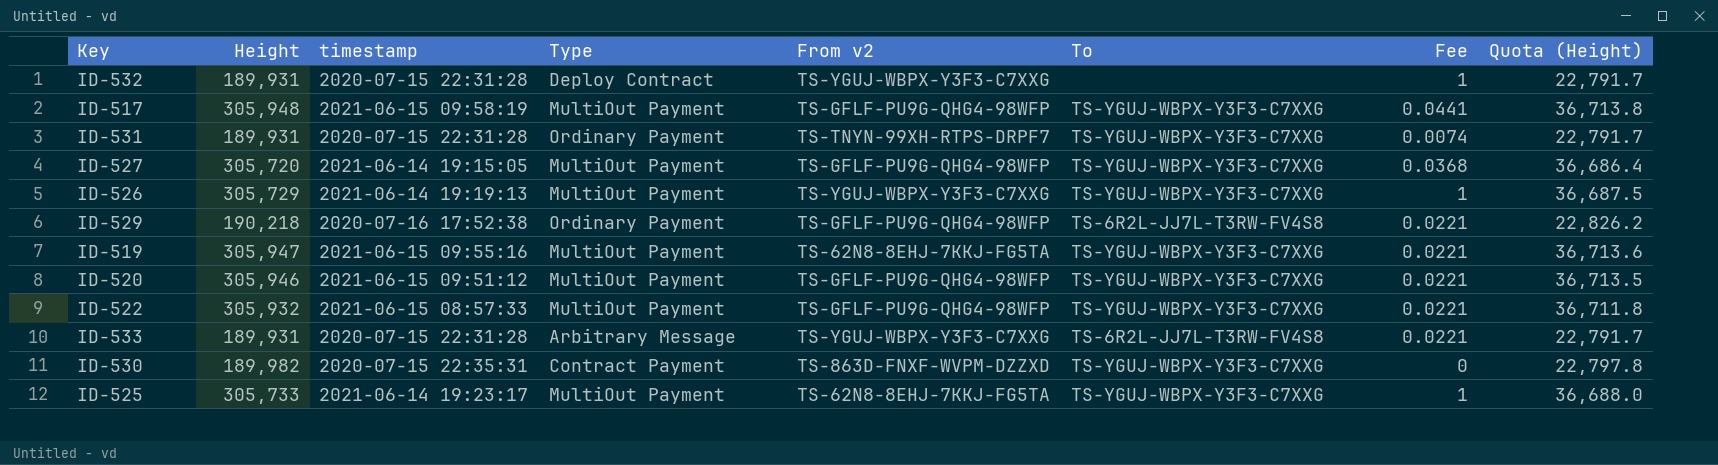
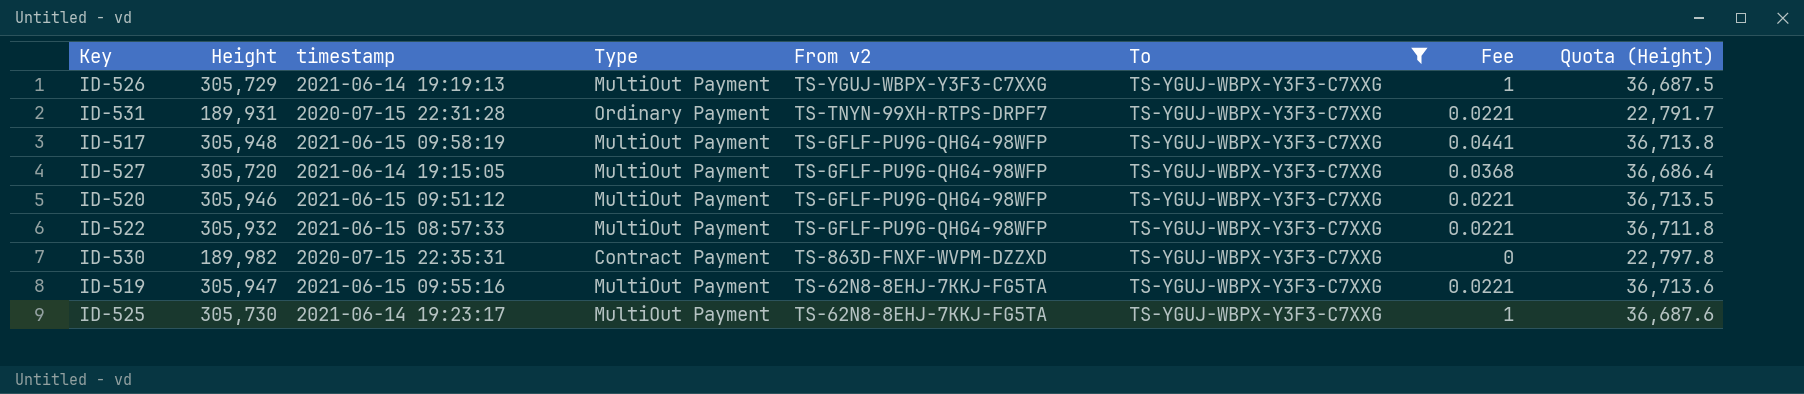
filter: none -> To = TS-YGUJ-WBPX-Y3F3-C7XXG
row order: none -> From v2 descending
ID-531 | Fee: 0.0074 -> 0.0221
ID-525 | Height: 305,733 -> 305,730
ID-525 | Quota (Height): 36,688.0 -> 36,687.6

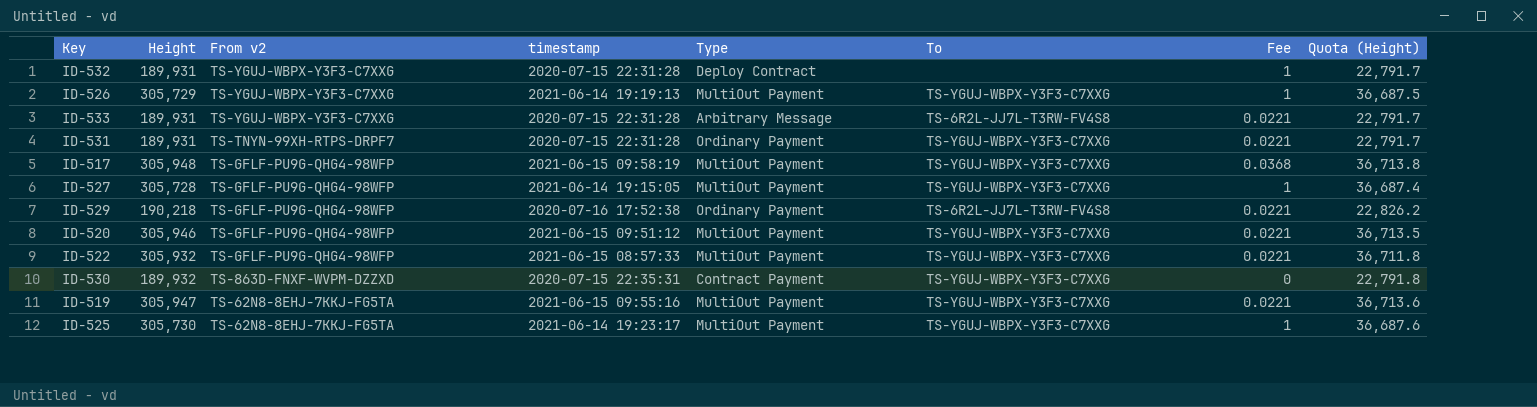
filter: To = TS-YGUJ-WBPX-Y3F3-C7XXG -> none
column From v2 | position: 5 -> 3
ID-517 | Fee: 0.0441 -> 0.0368
ID-527 | Height: 305,720 -> 305,728
ID-527 | Fee: 0.0368 -> 1
ID-527 | Quota (Height): 36,686.4 -> 36,687.4
ID-530 | Height: 189,982 -> 189,932
ID-530 | Quota (Height): 22,797.8 -> 22,791.8

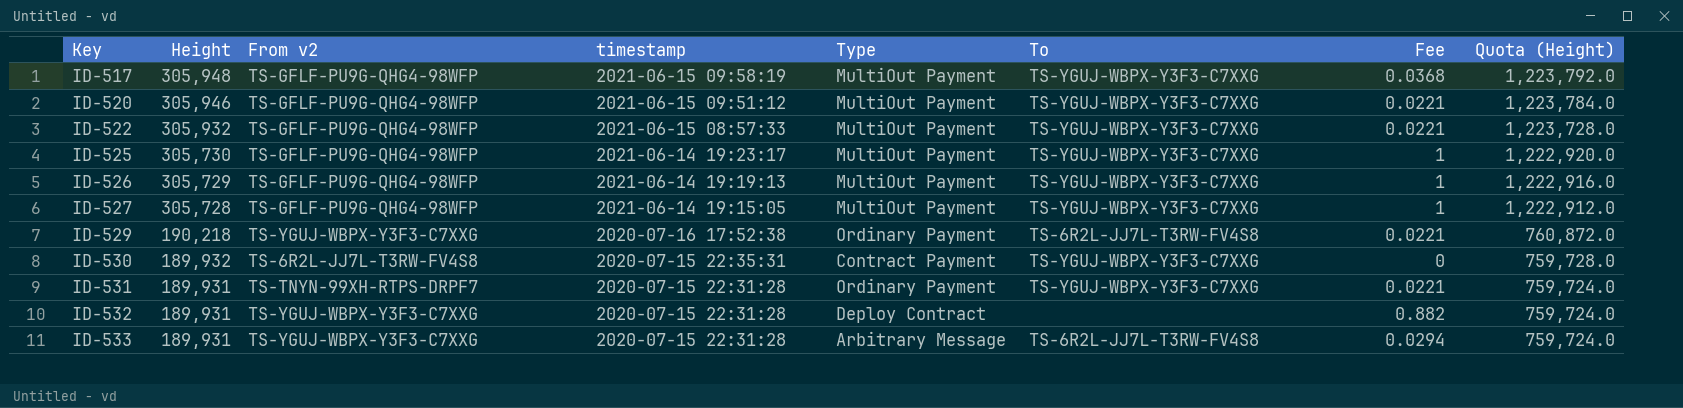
row order: From v2 descending -> Key ascending
column Quota (Height) | formula: [Height] * 0.12 -> [Height] * 4
row ID-519: 305,947 | TS-62N8-8EHJ-7KKJ-FG5TA | 2021-06-15 09:55:16 | MultiOut Payment | TS-YGUJ-WBPX-Y3F3-C7XXG | 0.0221 | 36,713.6 -> none
ID-525 | From v2: TS-62N8-8EHJ-7KKJ-FG5TA -> TS-GFLF-PU9G-QHG4-98WFP
ID-526 | From v2: TS-YGUJ-WBPX-Y3F3-C7XXG -> TS-GFLF-PU9G-QHG4-98WFP
ID-529 | From v2: TS-GFLF-PU9G-QHG4-98WFP -> TS-YGUJ-WBPX-Y3F3-C7XXG
ID-530 | From v2: TS-863D-FNXF-WVPM-DZZXD -> TS-6R2L-JJ7L-T3RW-FV4S8
ID-532 | Fee: 1 -> 0.882
ID-533 | Fee: 0.0221 -> 0.0294

